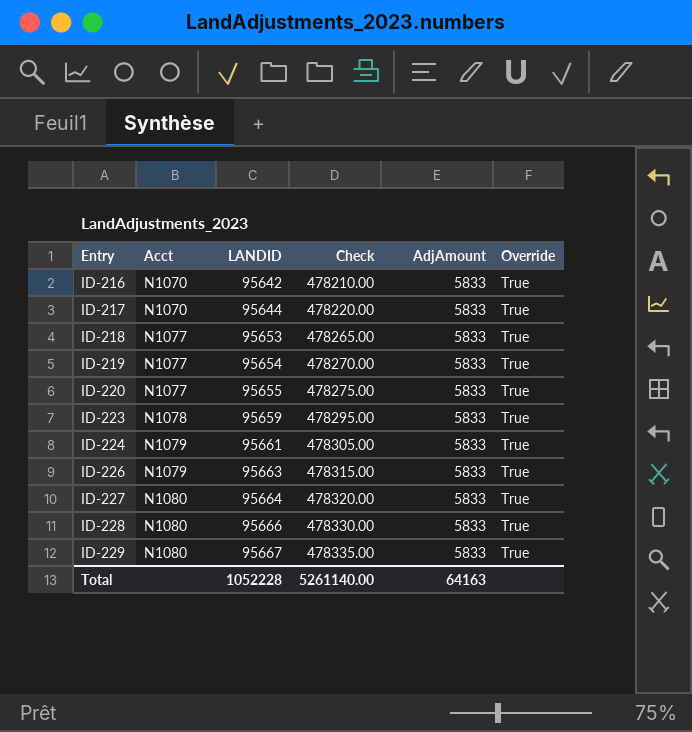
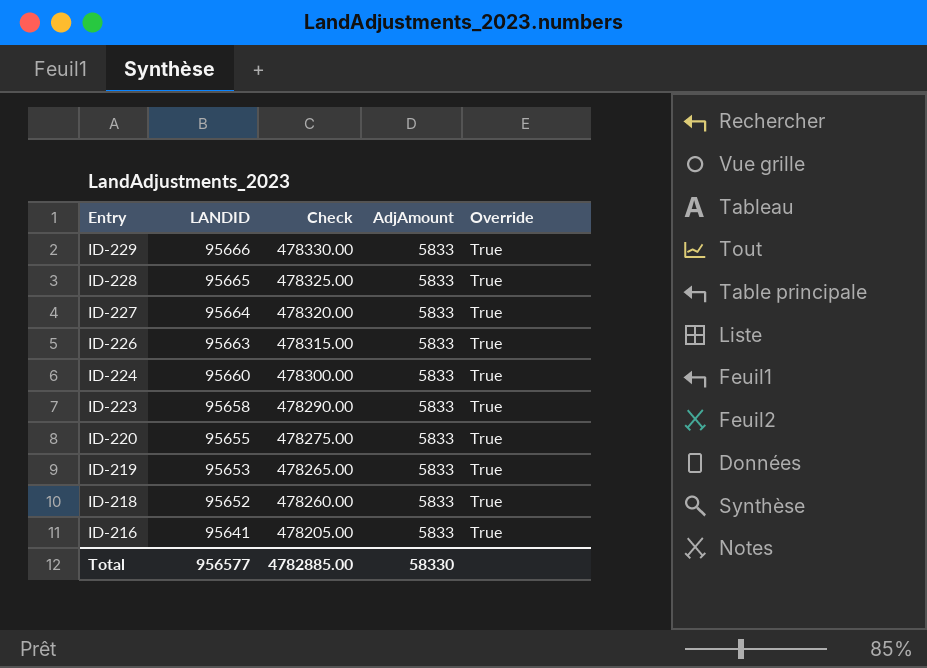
row order: Entry ascending -> Entry descending
column Acct | position: 2 -> none
row ID-217: N1070 | 95644 | 478220.00 | 5833 | True -> none
ID-229 | LANDID: 95667 -> 95666
ID-229 | Check: 478335.00 -> 478330.00
ID-228 | LANDID: 95666 -> 95665
ID-228 | Check: 478330.00 -> 478325.00
ID-224 | LANDID: 95661 -> 95660
ID-224 | Check: 478305.00 -> 478300.00
ID-223 | LANDID: 95659 -> 95658
ID-223 | Check: 478295.00 -> 478290.00
ID-219 | LANDID: 95654 -> 95653
ID-219 | Check: 478270.00 -> 478265.00
ID-218 | LANDID: 95653 -> 95652
ID-218 | Check: 478265.00 -> 478260.00
ID-216 | LANDID: 95642 -> 95641
ID-216 | Check: 478210.00 -> 478205.00
Total | LANDID: 1052228 -> 956577
Total | Check: 5261140.00 -> 4782885.00
Total | AdjAmount: 64163 -> 58330

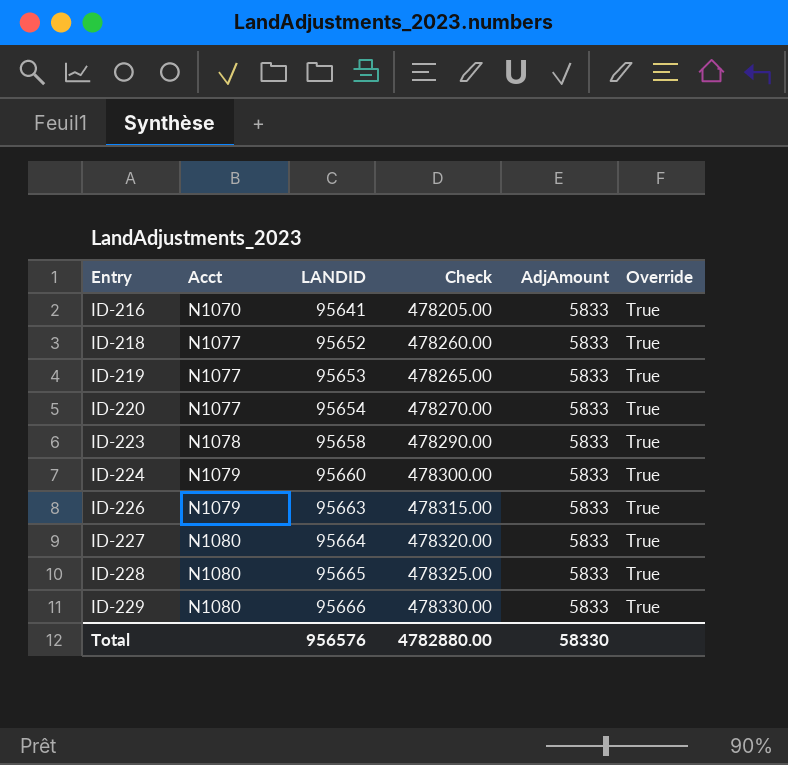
row order: Entry descending -> Entry ascending
column Acct | position: none -> 2
ID-220 | LANDID: 95655 -> 95654
ID-220 | Check: 478275.00 -> 478270.00
Total | LANDID: 956577 -> 956576
Total | Check: 4782885.00 -> 4782880.00

